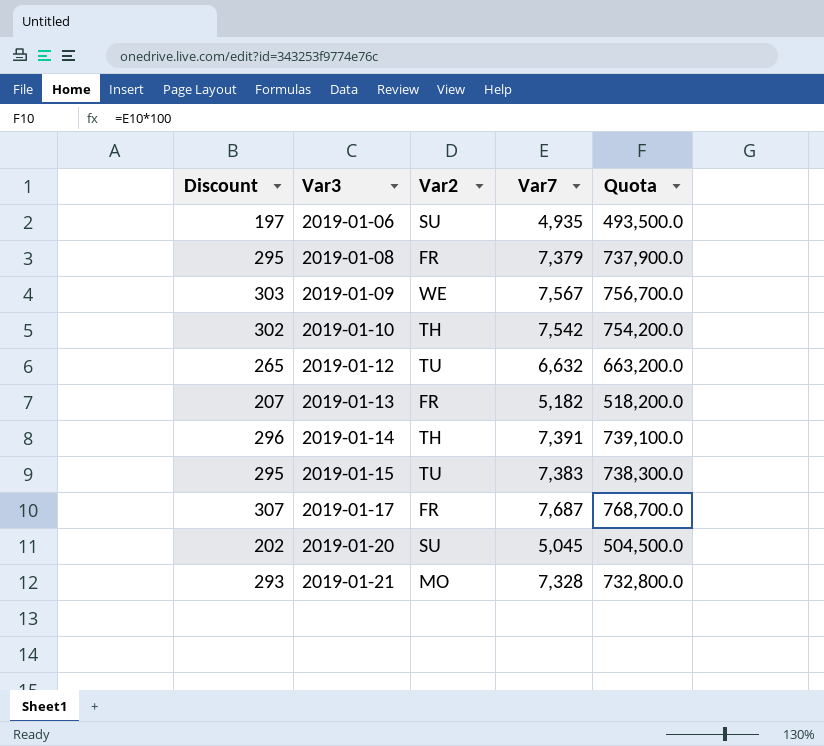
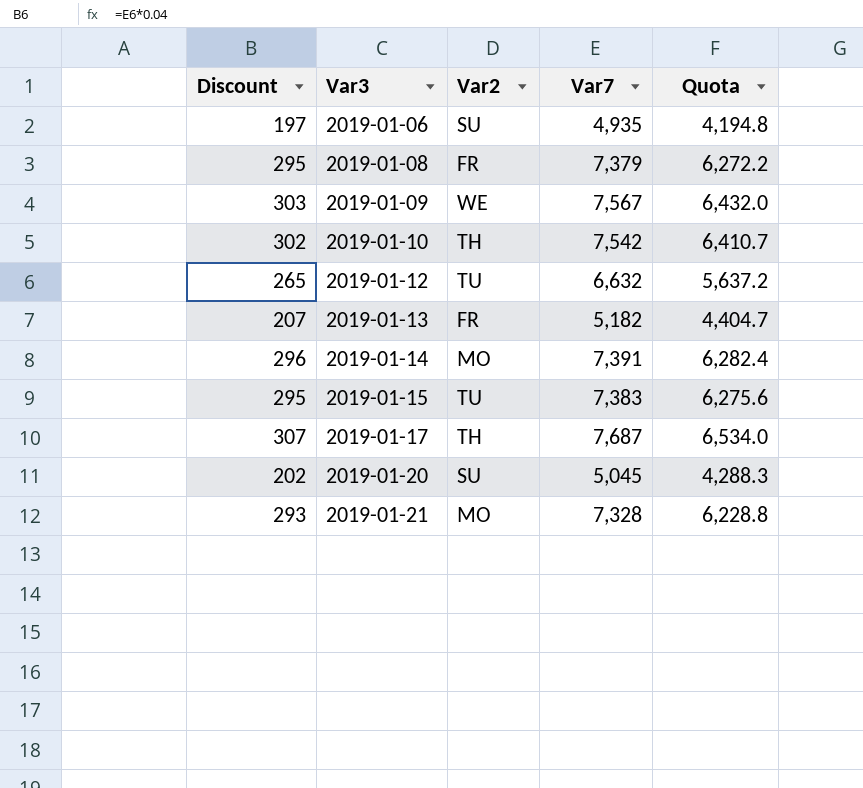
column Quota | formula: [Var7] * 100 -> [Var7] * 0.85
2019-01-14 | Var2: TH -> MO
2019-01-17 | Var2: FR -> TH

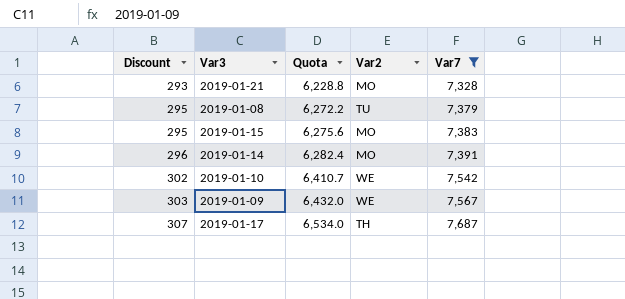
filter: none -> Var7 >= 7,328
row order: Var3 ascending -> Discount ascending
column Quota | position: 5 -> 3
2019-01-08 | Var2: FR -> TU
2019-01-15 | Var2: TU -> MO
2019-01-10 | Var2: TH -> WE

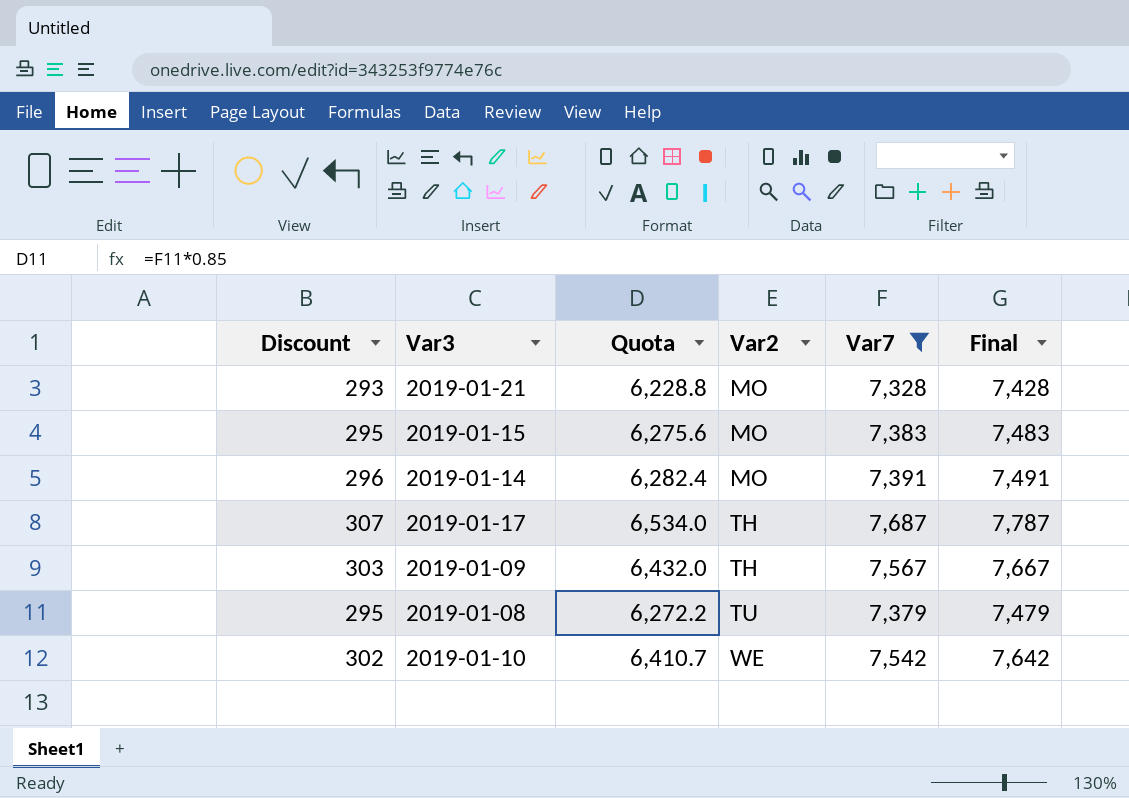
row order: Discount ascending -> Var2 ascending
column Final | formula: none -> [Var7] + 100
2019-01-09 | Var2: WE -> TH

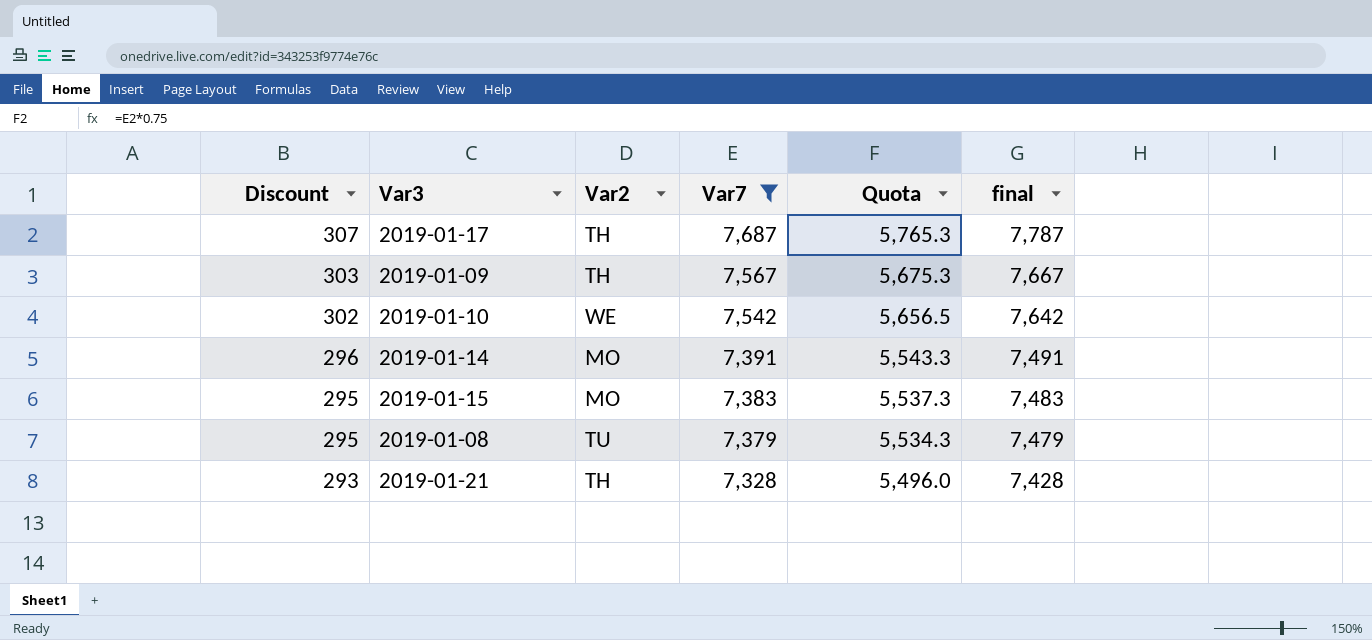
row order: Var2 ascending -> Discount descending
column Quota | formula: [Var7] * 0.85 -> [Var7] * 0.75
column Quota | position: 3 -> 5
column name: Final -> final
2019-01-21 | Var2: MO -> TH

